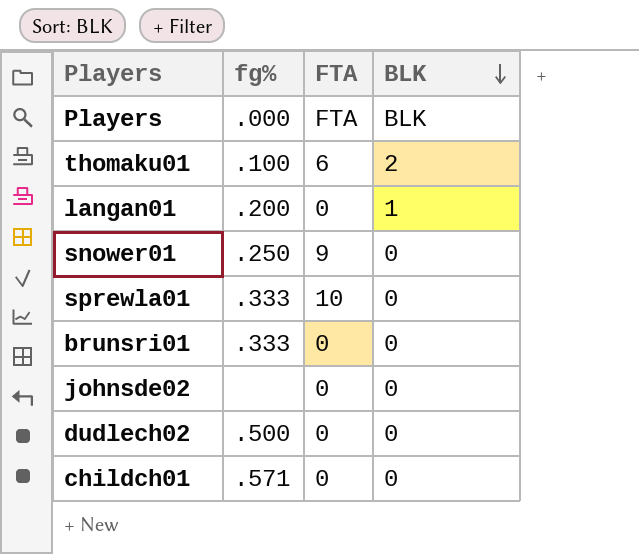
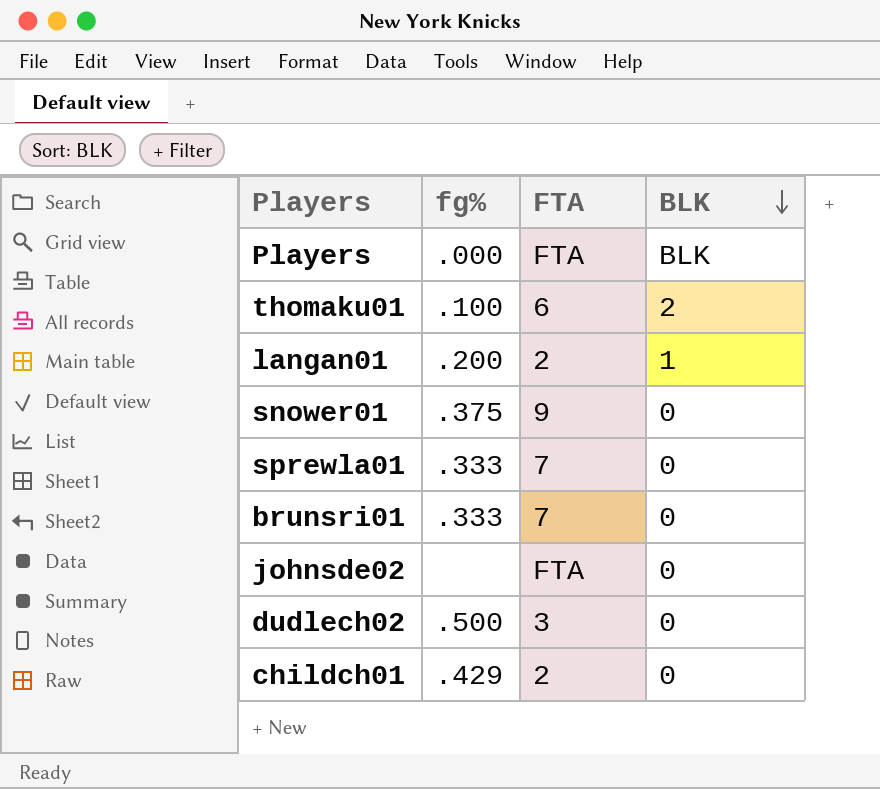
langan01 | FTA: 0 -> 2
snower01 | fg%: .250 -> .375
sprewla01 | FTA: 10 -> 7
brunsri01 | FTA: 0 -> 7
johnsde02 | FTA: 0 -> FTA
dudlech02 | FTA: 0 -> 3
childch01 | fg%: .571 -> .429
childch01 | FTA: 0 -> 2

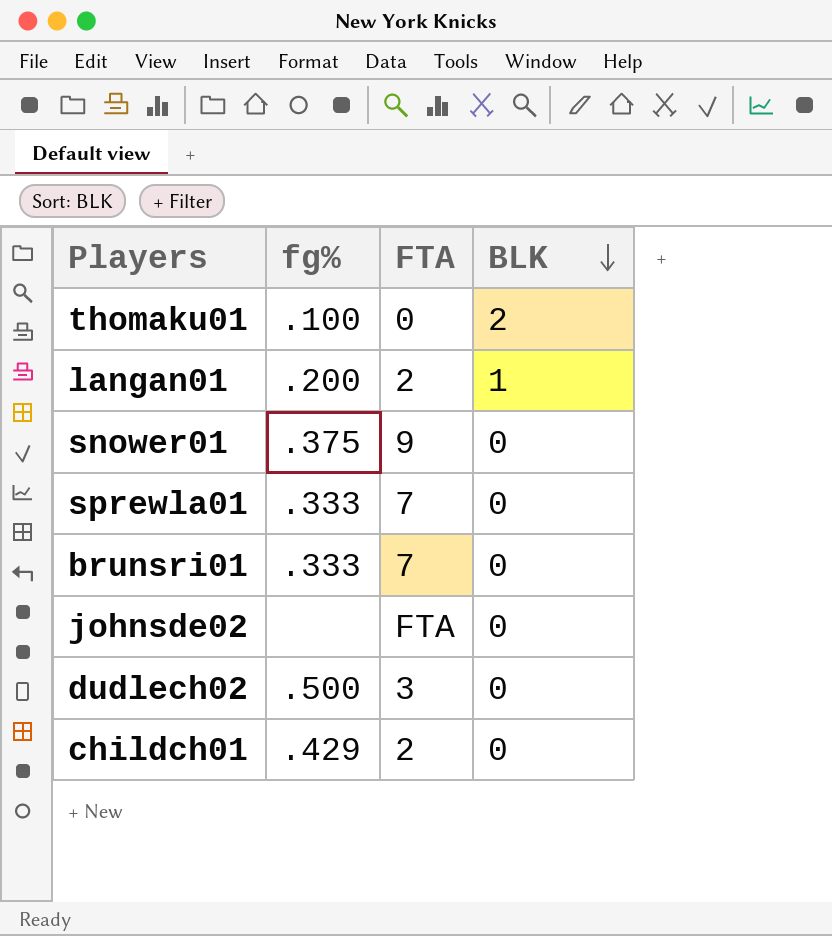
row Players: .000 | FTA | BLK -> none
thomaku01 | FTA: 6 -> 0

